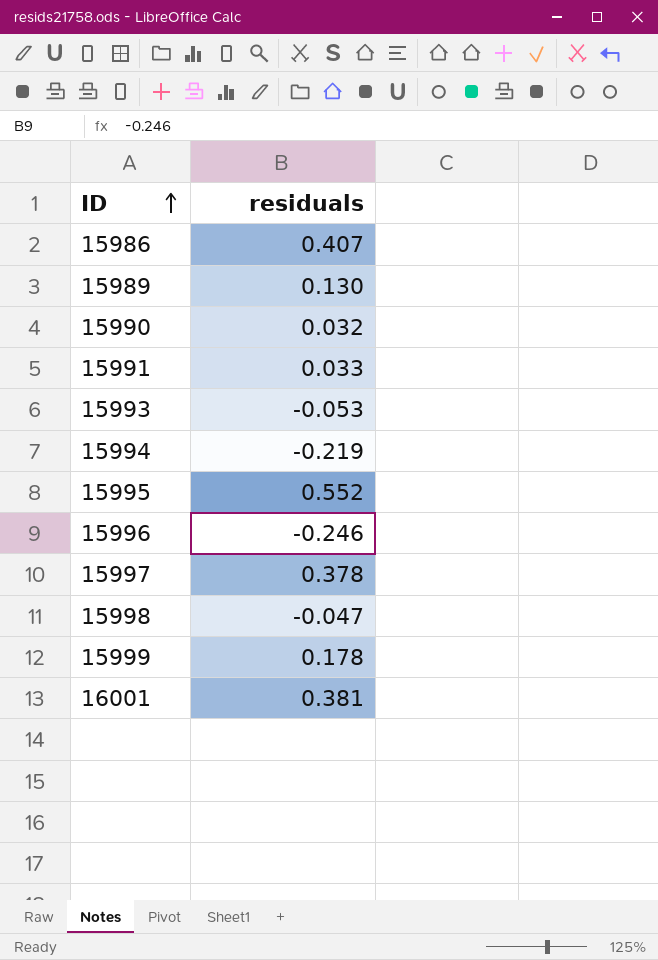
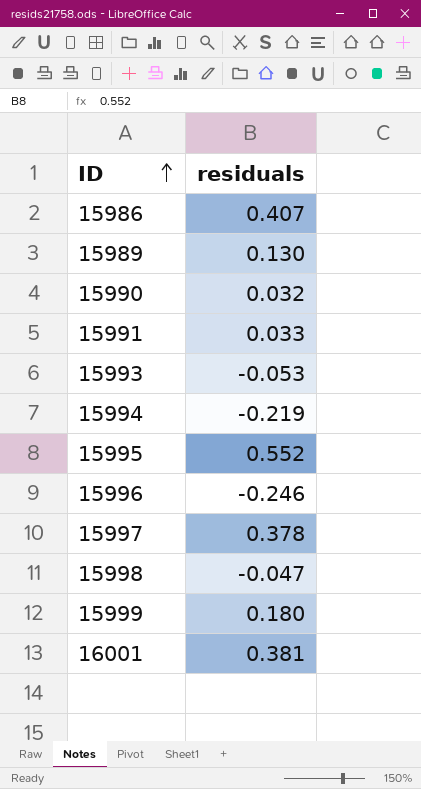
15999 | residuals: 0.178 -> 0.180

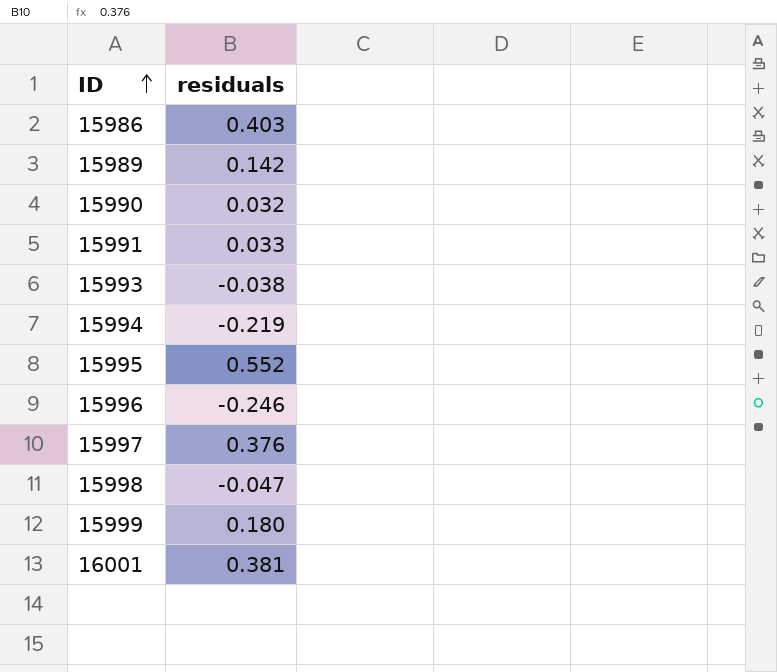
15986 | residuals: 0.407 -> 0.403
15989 | residuals: 0.130 -> 0.142
15993 | residuals: -0.053 -> -0.038
15997 | residuals: 0.378 -> 0.376

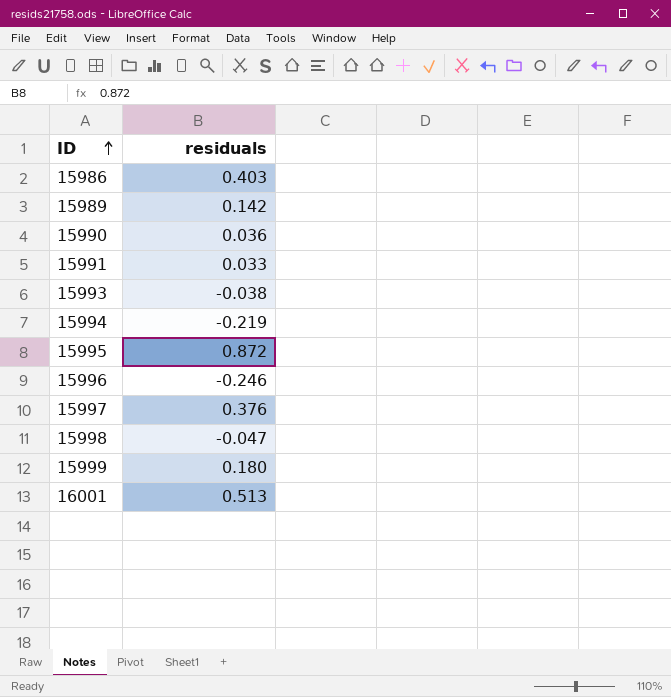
15990 | residuals: 0.032 -> 0.036
15995 | residuals: 0.552 -> 0.872
16001 | residuals: 0.381 -> 0.513

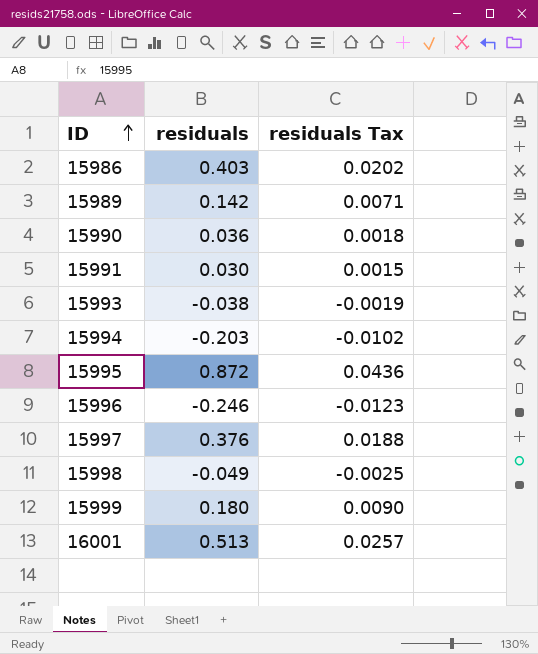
column residuals Tax | formula: none -> [residuals] * 0.05
15991 | residuals: 0.033 -> 0.030
15994 | residuals: -0.219 -> -0.203
15998 | residuals: -0.047 -> -0.049

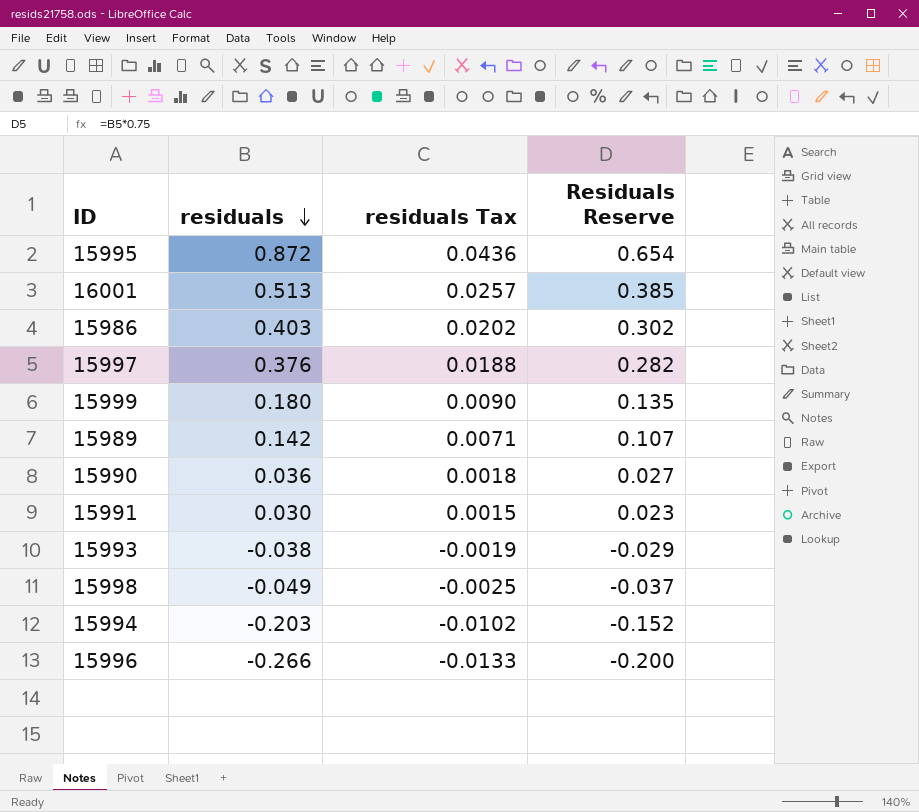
row order: ID ascending -> residuals descending
column Residuals Reserve | formula: none -> [residuals] * 0.75
15996 | residuals: -0.246 -> -0.266
15996 | residuals Tax: -0.0123 -> -0.0133

